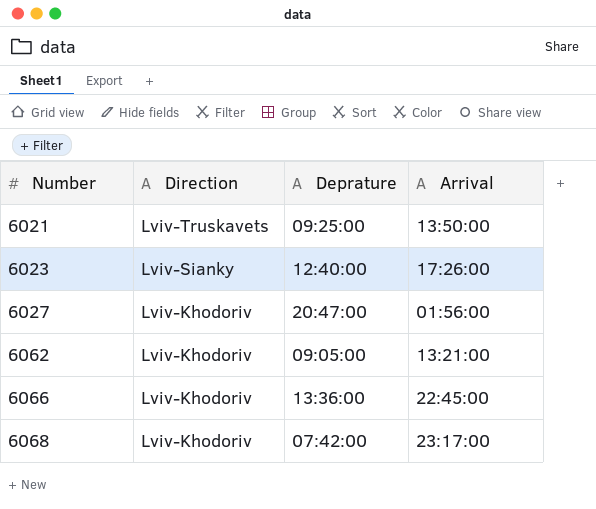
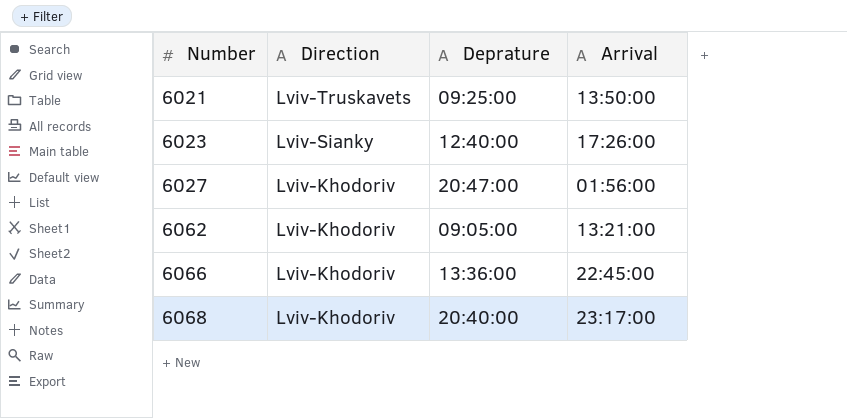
6068 | Deprature: 07:42:00 -> 20:40:00

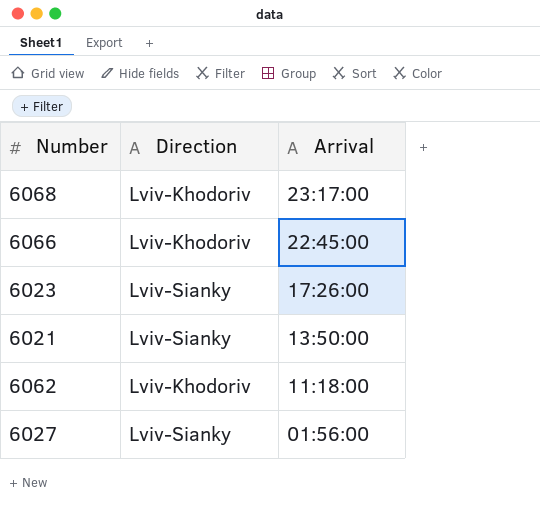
row order: Number ascending -> Arrival descending
column Deprature | position: 3 -> none
6021 | Direction: Lviv-Truskavets -> Lviv-Sianky
6062 | Arrival: 13:21:00 -> 11:18:00
6027 | Direction: Lviv-Khodoriv -> Lviv-Sianky

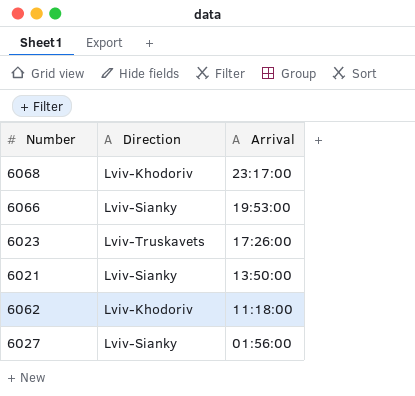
6066 | Direction: Lviv-Khodoriv -> Lviv-Sianky
6066 | Arrival: 22:45:00 -> 19:53:00
6023 | Direction: Lviv-Sianky -> Lviv-Truskavets

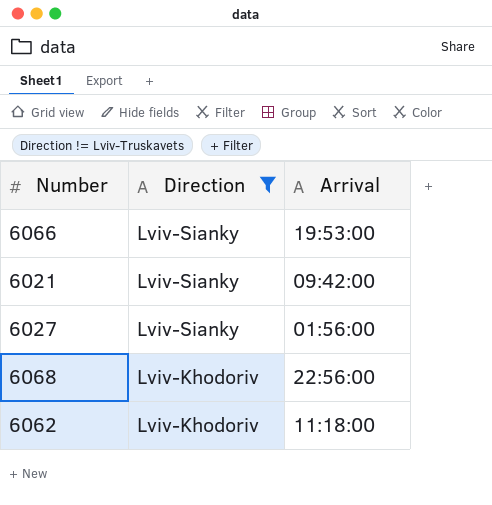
filter: none -> Direction != Lviv-Truskavets
row order: Arrival descending -> Direction descending
6021 | Arrival: 13:50:00 -> 09:42:00
6068 | Arrival: 23:17:00 -> 22:56:00

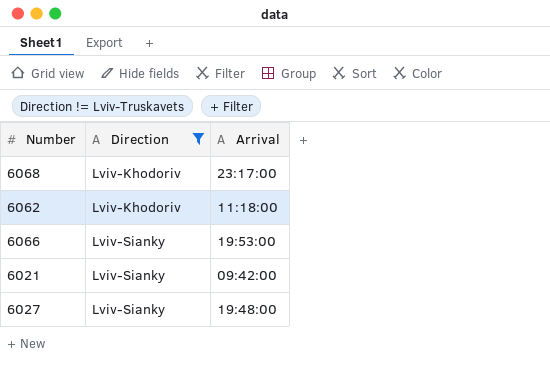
row order: Direction descending -> Direction ascending
6068 | Arrival: 22:56:00 -> 23:17:00
6027 | Arrival: 01:56:00 -> 19:48:00

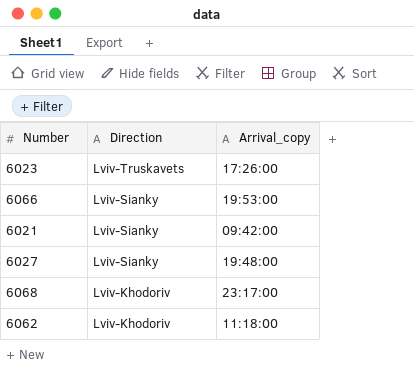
filter: Direction != Lviv-Truskavets -> none
row order: Direction ascending -> Direction descending
column name: Arrival -> Arrival_copy

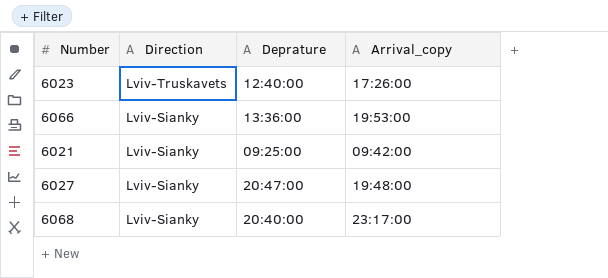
column Deprature | position: none -> 3
row 6062: Lviv-Khodoriv | 11:18:00 -> none
6068 | Direction: Lviv-Khodoriv -> Lviv-Sianky

